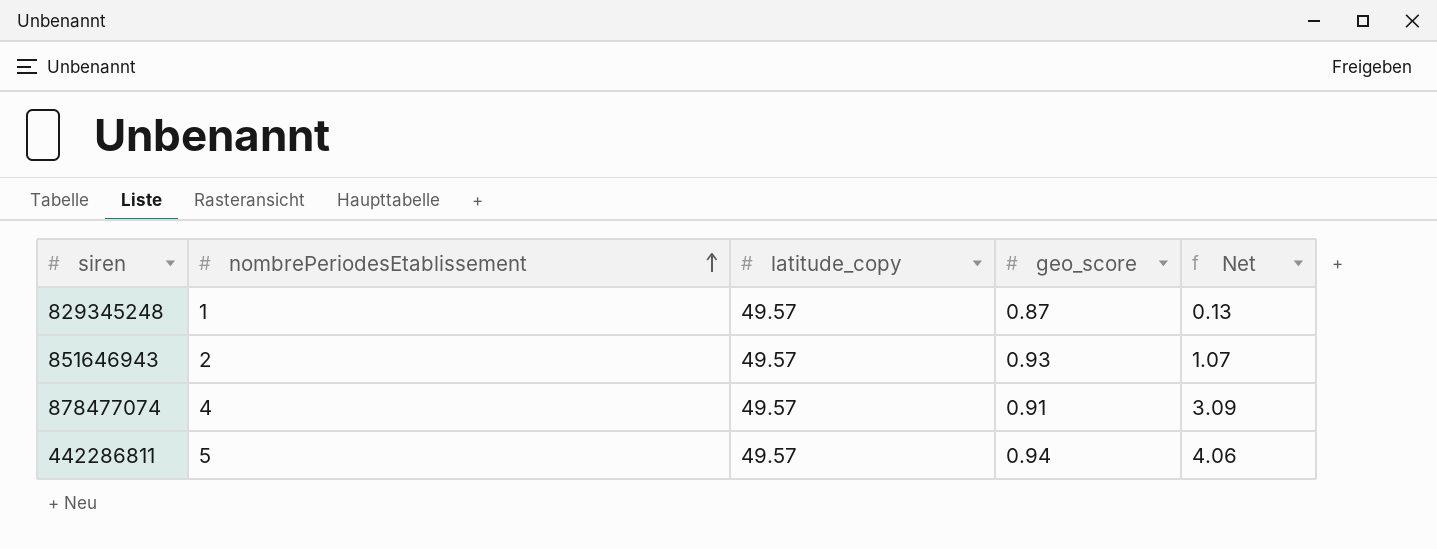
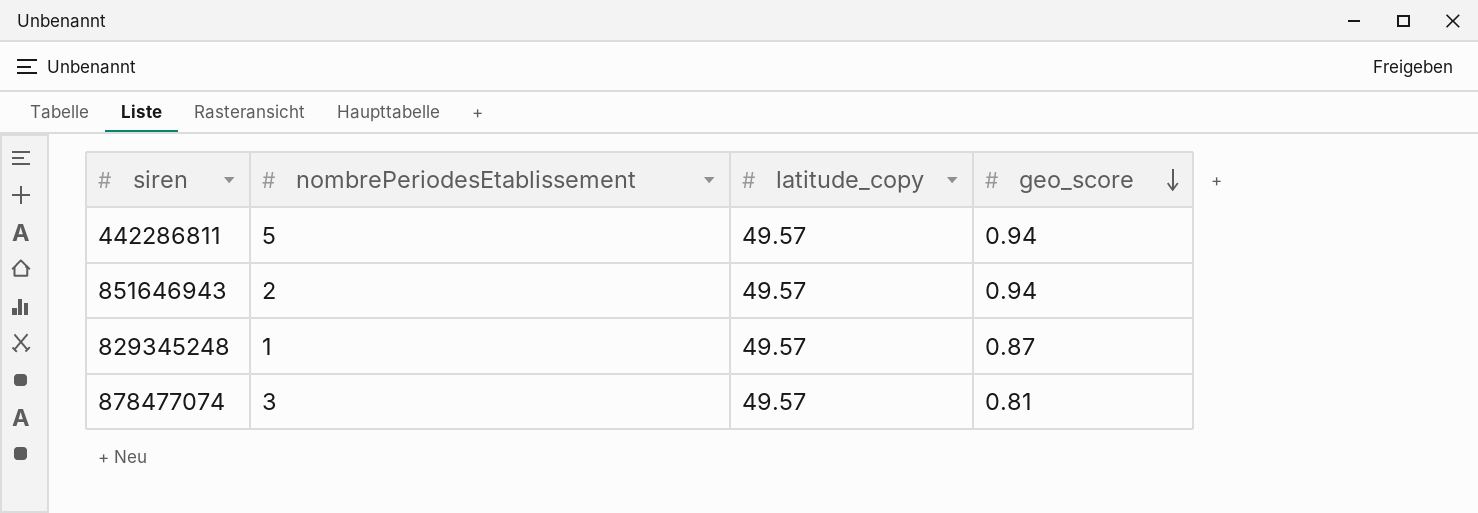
row order: nombrePeriodesEtablissement ascending -> geo_score descending
column Net | formula: [nombrePeriodesEtablissement] - [geo_score] -> none
851646943 | geo_score: 0.93 -> 0.94
878477074 | nombrePeriodesEtablissement: 4 -> 3
878477074 | geo_score: 0.91 -> 0.81

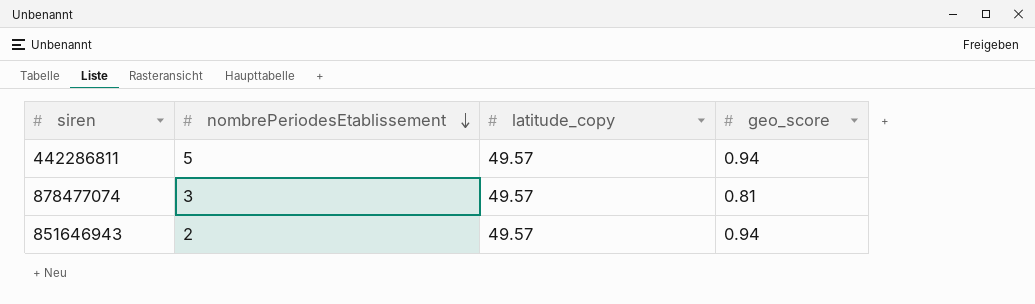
row order: geo_score descending -> nombrePeriodesEtablissement descending
row 829345248: 1 | 49.57 | 0.87 -> none

